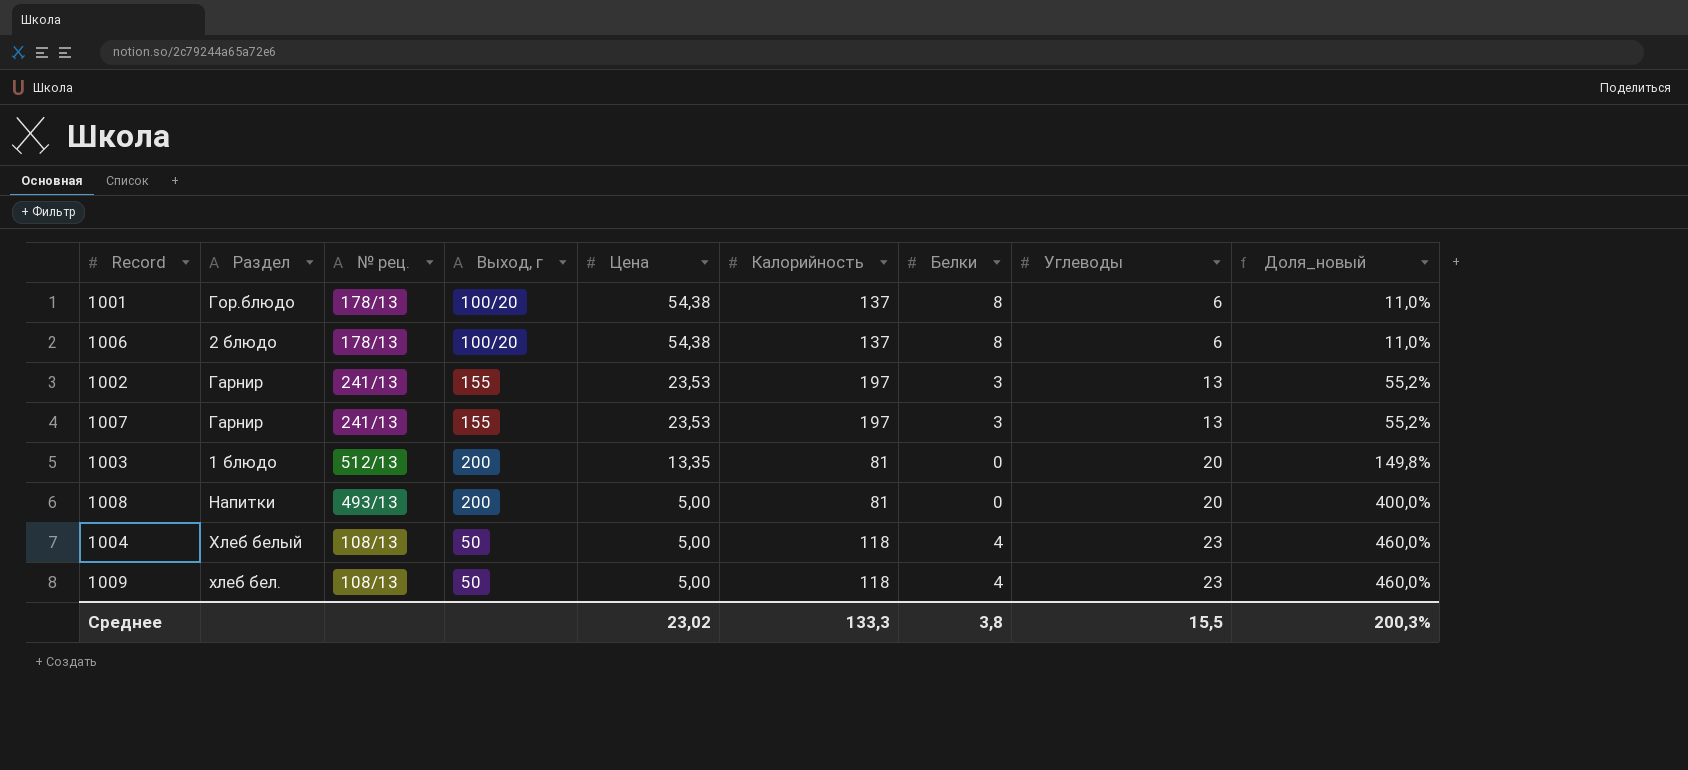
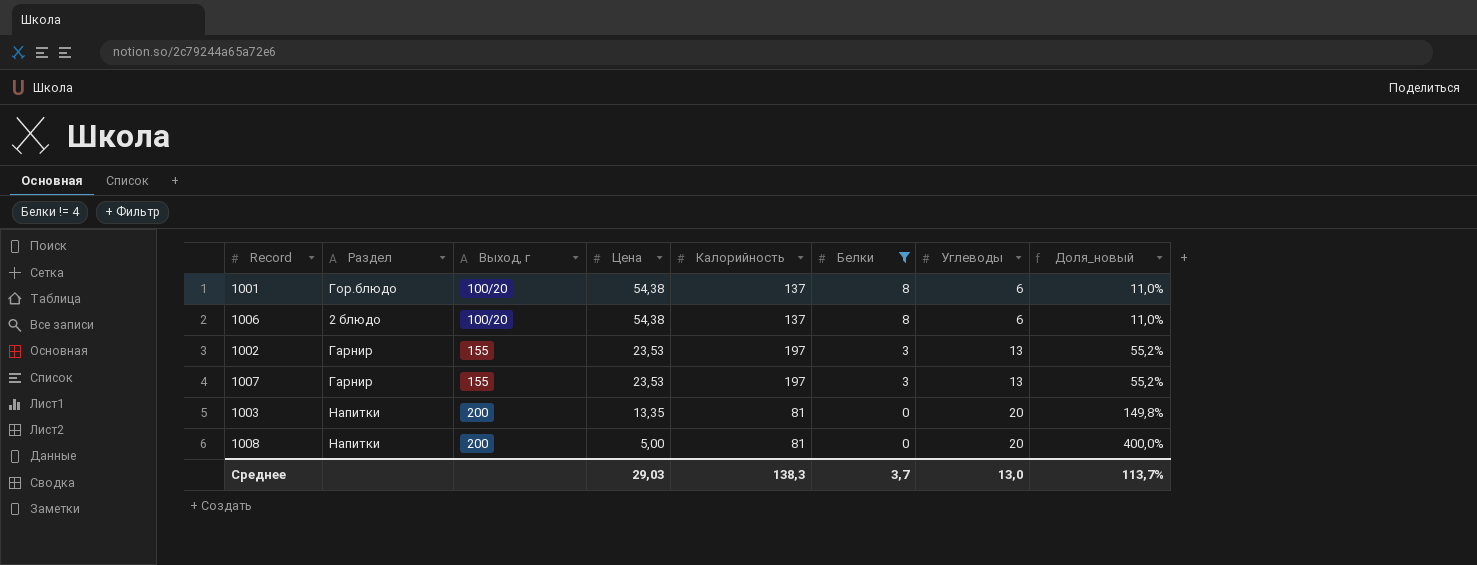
filter: none -> Белки != 4
column № рец. | position: 3 -> none
1003 | Раздел: 1 блюдо -> Напитки
Среднее | Цена: 23,02 -> 29,03
Среднее | Калорийность: 133,3 -> 138,3
Среднее | Белки: 3,8 -> 3,7
Среднее | Углеводы: 15,5 -> 13,0
Среднее | Доля_новый: 200,3% -> 113,7%

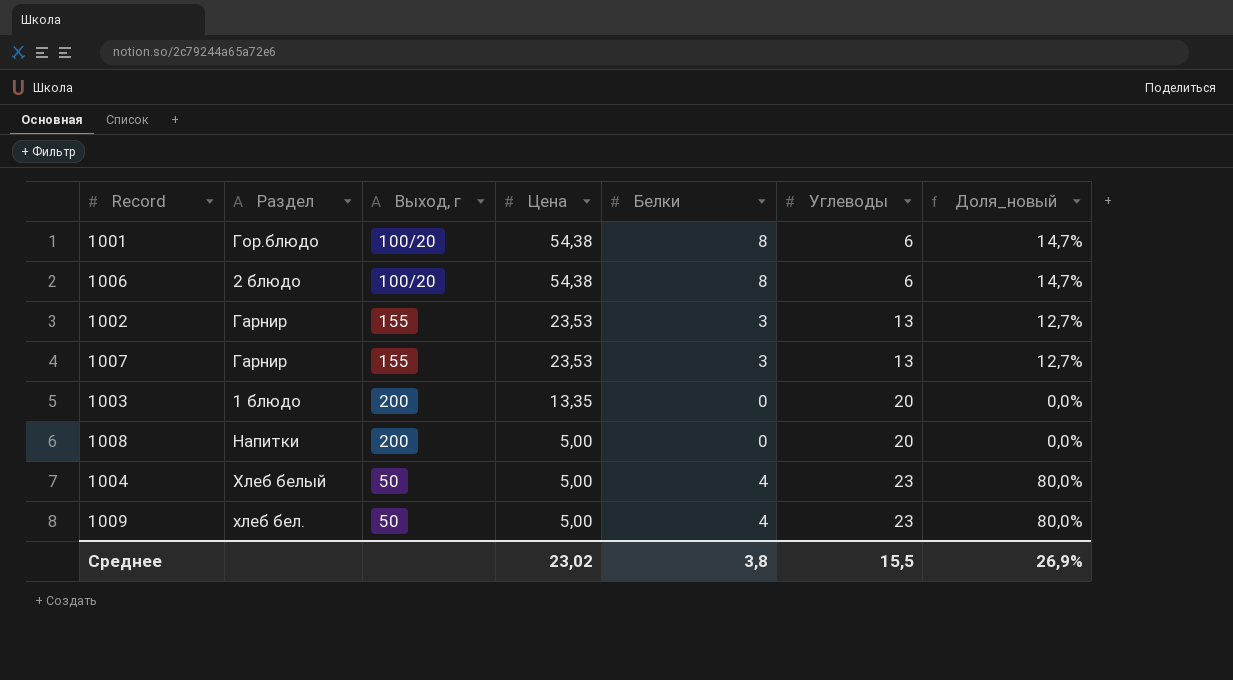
filter: Белки != 4 -> none
column Калорийность | position: 5 -> none
column Доля_новый | formula: [Углеводы] / [Цена] -> [Белки] / [Цена]
1003 | Раздел: Напитки -> 1 блюдо
Среднее | Цена: 29,03 -> 23,02
Среднее | Белки: 3,7 -> 3,8
Среднее | Углеводы: 13,0 -> 15,5
Среднее | Доля_новый: 113,7% -> 26,9%

